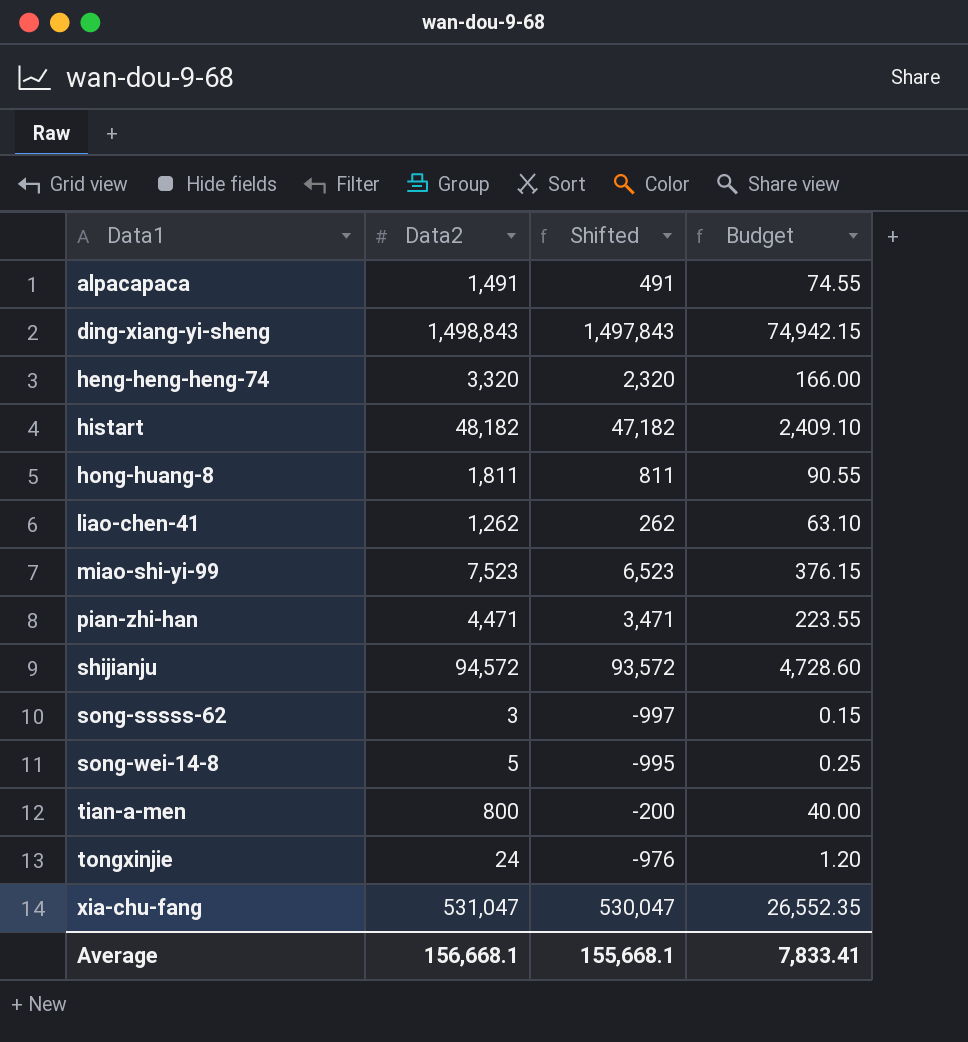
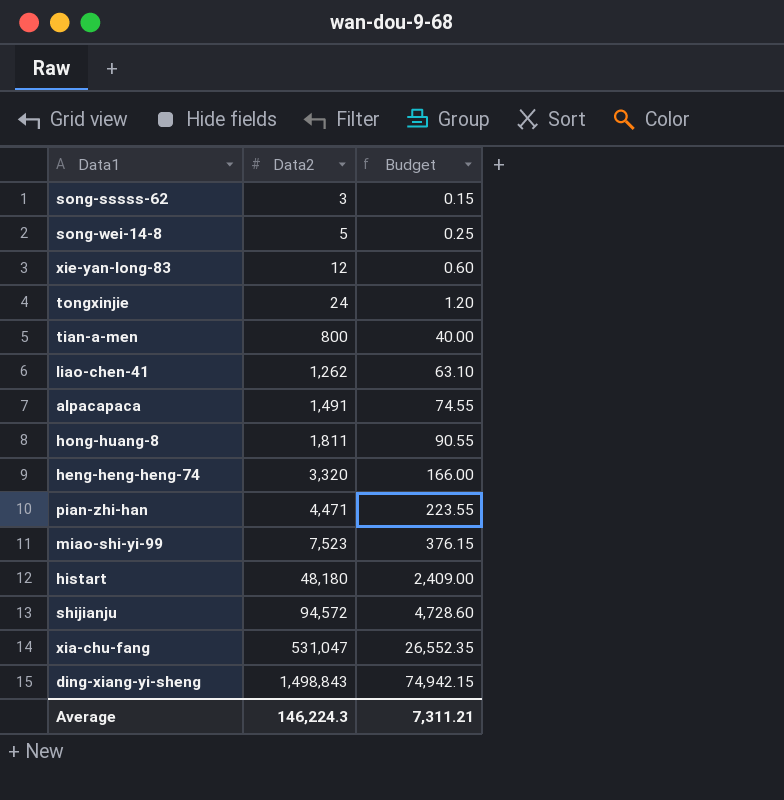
row order: Data1 ascending -> Data2 ascending
column Shifted | formula: [Data2] - 1000 -> none
row xie-yan-long-83: none -> 12 | 0.60
histart | Data2: 48,182 -> 48,180
histart | Budget: 2,409.10 -> 2,409.00
Average | Data2: 156,668.1 -> 146,224.3
Average | Budget: 7,833.41 -> 7,311.21

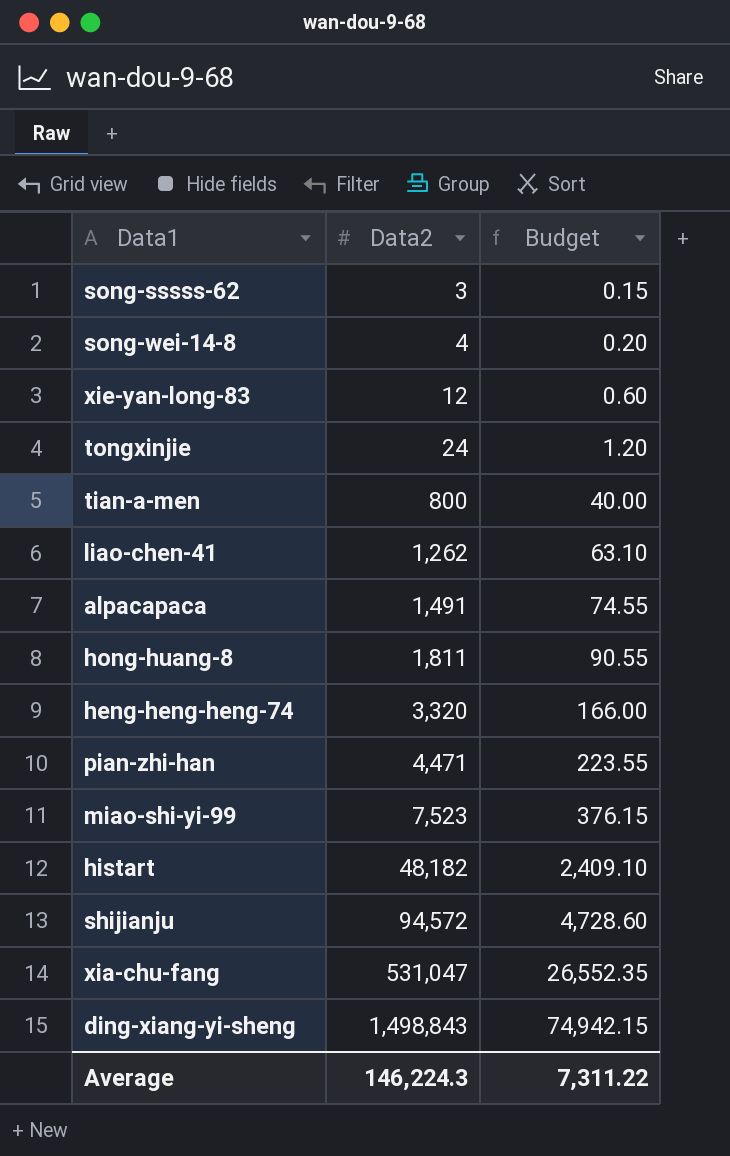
song-wei-14-8 | Data2: 5 -> 4
song-wei-14-8 | Budget: 0.25 -> 0.20
histart | Data2: 48,180 -> 48,182
histart | Budget: 2,409.00 -> 2,409.10
Average | Budget: 7,311.21 -> 7,311.22

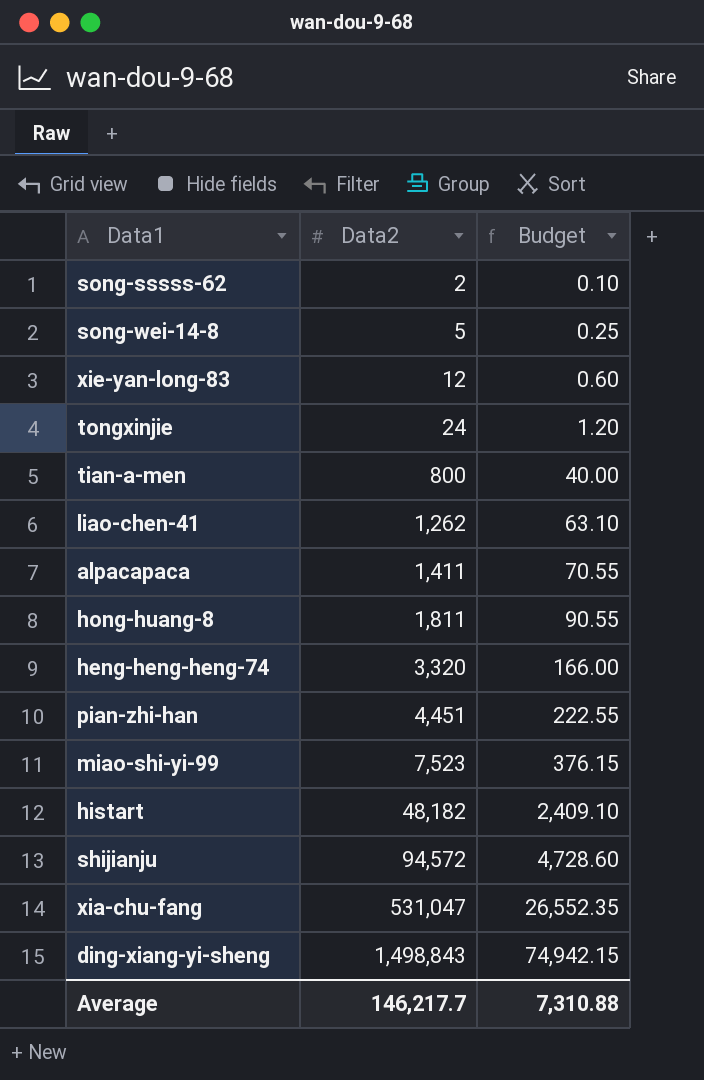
song-sssss-62 | Data2: 3 -> 2
song-sssss-62 | Budget: 0.15 -> 0.10
song-wei-14-8 | Data2: 4 -> 5
song-wei-14-8 | Budget: 0.20 -> 0.25
alpacapaca | Data2: 1,491 -> 1,411
alpacapaca | Budget: 74.55 -> 70.55
pian-zhi-han | Data2: 4,471 -> 4,451
pian-zhi-han | Budget: 223.55 -> 222.55
Average | Data2: 146,224.3 -> 146,217.7
Average | Budget: 7,311.22 -> 7,310.88

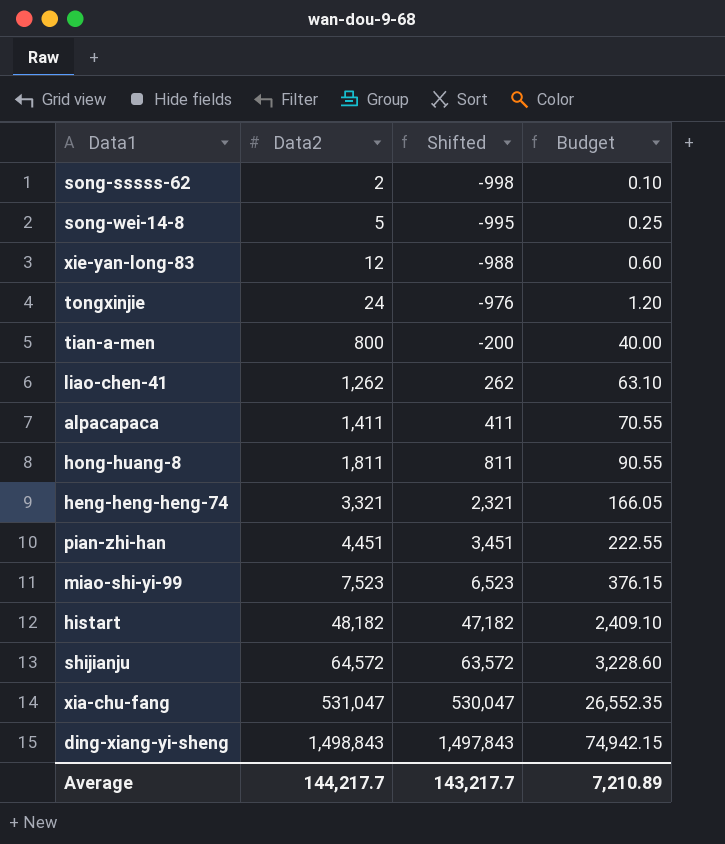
column Shifted | formula: none -> [Data2] - 1000
heng-heng-heng-74 | Data2: 3,320 -> 3,321
heng-heng-heng-74 | Budget: 166.00 -> 166.05
shijianju | Data2: 94,572 -> 64,572
shijianju | Budget: 4,728.60 -> 3,228.60
Average | Data2: 146,217.7 -> 144,217.7
Average | Budget: 7,310.88 -> 7,210.89

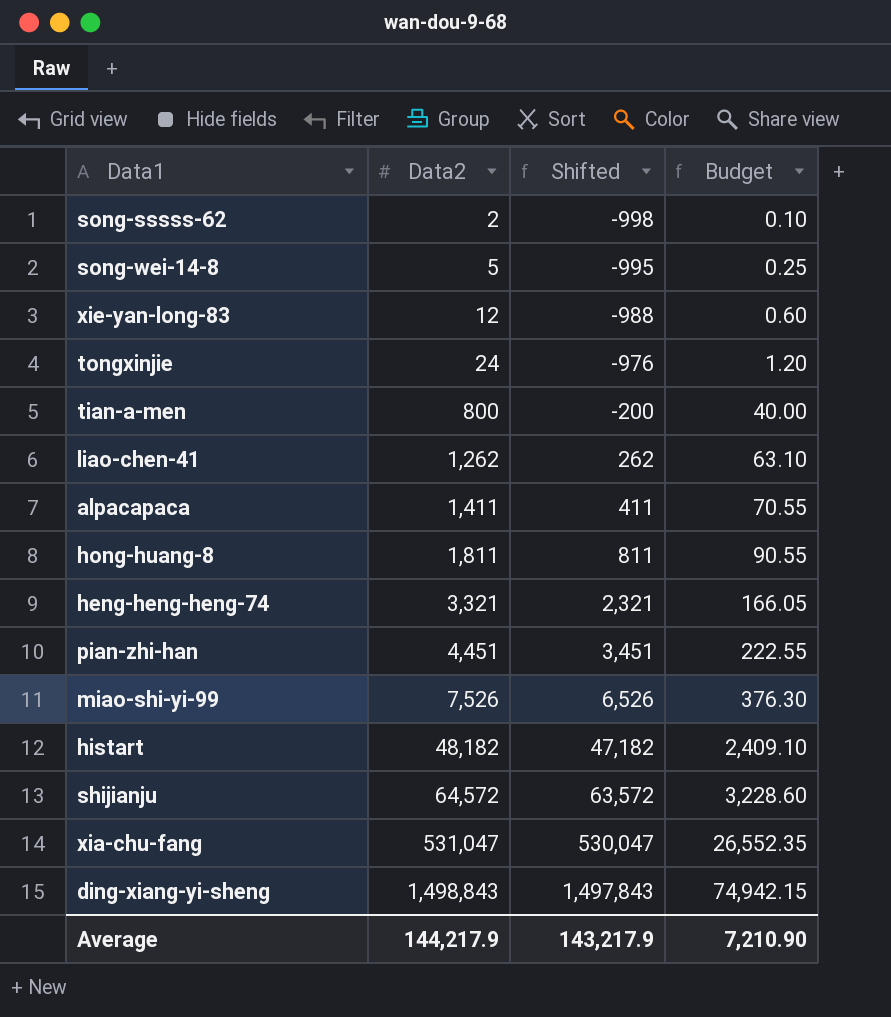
miao-shi-yi-99 | Data2: 7,523 -> 7,526
miao-shi-yi-99 | Shifted: 6,523 -> 6,526
miao-shi-yi-99 | Budget: 376.15 -> 376.30
Average | Data2: 144,217.7 -> 144,217.9
Average | Shifted: 143,217.7 -> 143,217.9
Average | Budget: 7,210.89 -> 7,210.90

